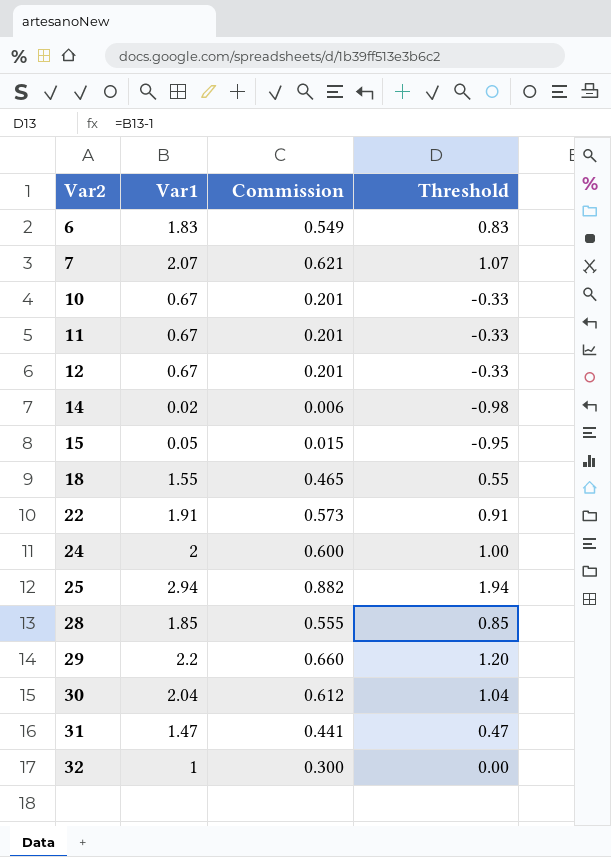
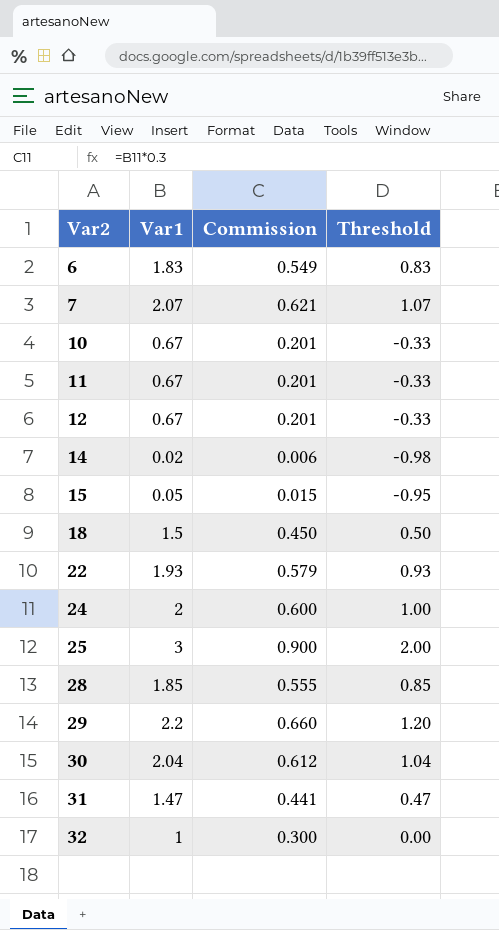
18 | Var1: 1.55 -> 1.5
18 | Commission: 0.465 -> 0.450
18 | Threshold: 0.55 -> 0.50
22 | Var1: 1.91 -> 1.93
22 | Commission: 0.573 -> 0.579
22 | Threshold: 0.91 -> 0.93
25 | Var1: 2.94 -> 3
25 | Commission: 0.882 -> 0.900
25 | Threshold: 1.94 -> 2.00

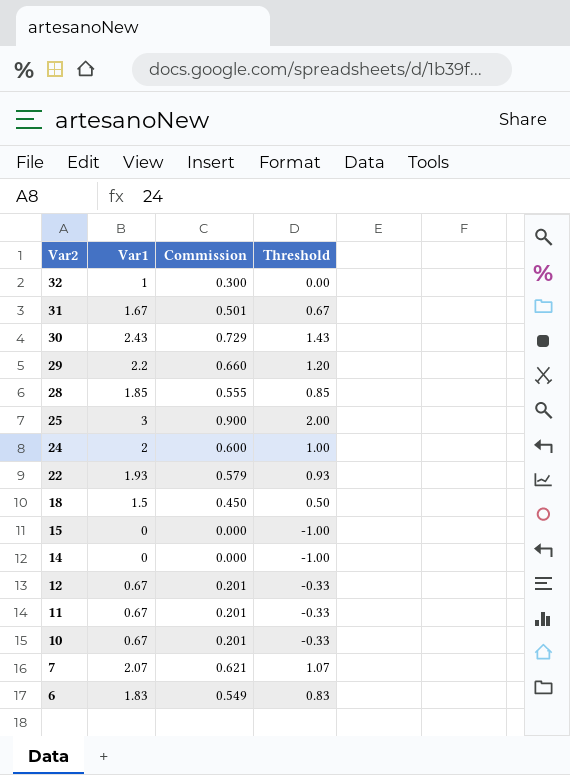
row order: Var2 ascending -> Var2 descending
31 | Var1: 1.47 -> 1.67
31 | Commission: 0.441 -> 0.501
31 | Threshold: 0.47 -> 0.67
30 | Var1: 2.04 -> 2.43
30 | Commission: 0.612 -> 0.729
30 | Threshold: 1.04 -> 1.43
15 | Var1: 0.05 -> 0
15 | Commission: 0.015 -> 0.000
15 | Threshold: -0.95 -> -1.00
14 | Var1: 0.02 -> 0
14 | Commission: 0.006 -> 0.000
14 | Threshold: -0.98 -> -1.00

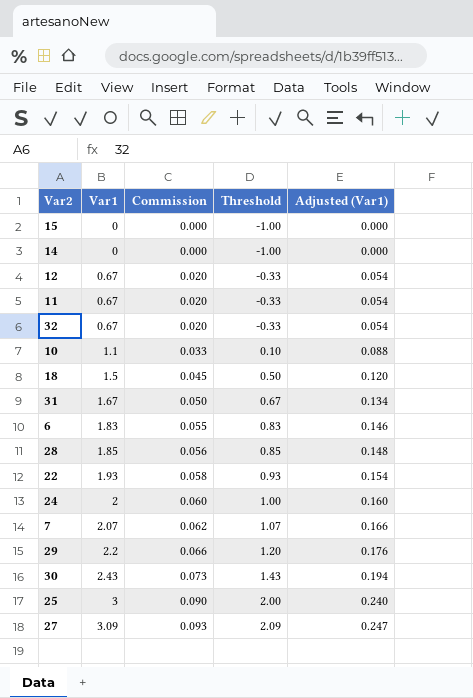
row order: Var2 descending -> Var1 ascending
column Commission | formula: [Var1] * 0.3 -> [Var1] * 0.03
column Adjusted (Var1) | formula: none -> [Var1] * 0.08
32 | Var1: 1 -> 0.67
32 | Threshold: 0.00 -> -0.33
10 | Var1: 0.67 -> 1.1
10 | Threshold: -0.33 -> 0.10
row 27: none -> 3.09 | 0.093 | 2.09 | 0.247

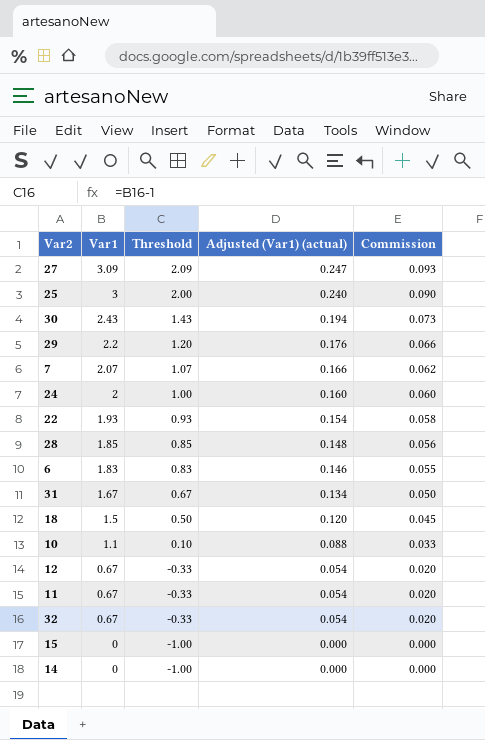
row order: Var1 ascending -> Var1 descending
column name: Adjusted (Var1) -> Adjusted (Var1) (actual)
column Commission | position: 3 -> 5

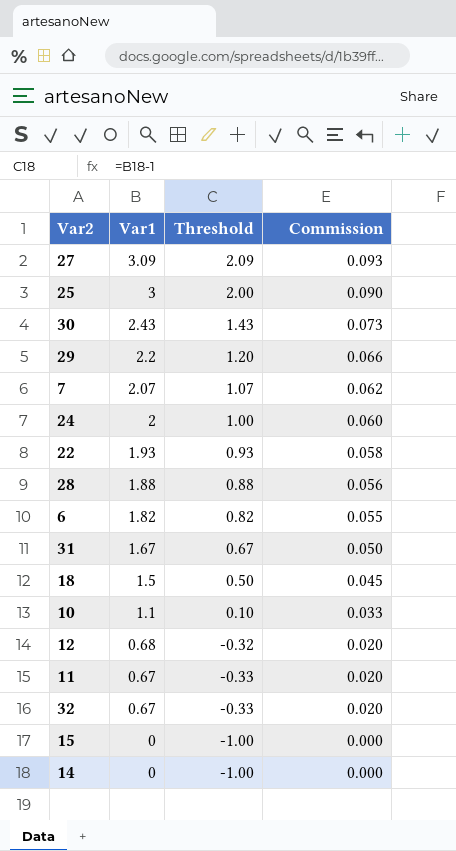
column Adjusted (Var1) (actual) | formula: [Var1] * 0.08 -> none
28 | Var1: 1.85 -> 1.88
28 | Threshold: 0.85 -> 0.88
6 | Var1: 1.83 -> 1.82
6 | Threshold: 0.83 -> 0.82
12 | Var1: 0.67 -> 0.68
12 | Threshold: -0.33 -> -0.32

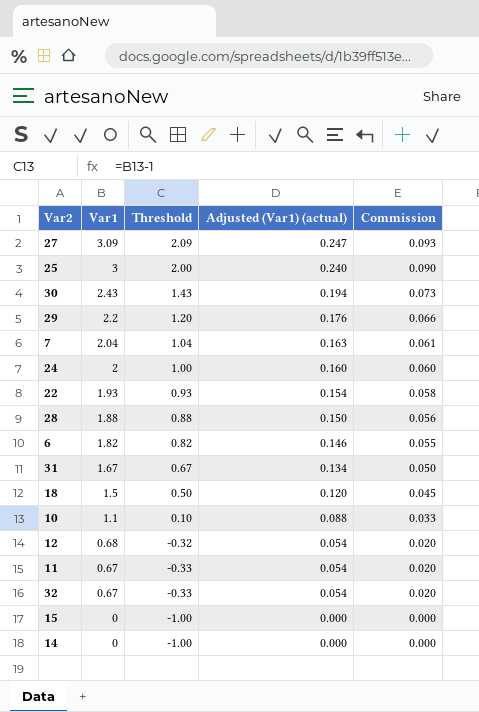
column Adjusted (Var1) (actual) | formula: none -> [Var1] * 0.08
7 | Var1: 2.07 -> 2.04
7 | Threshold: 1.07 -> 1.04
7 | Commission: 0.062 -> 0.061

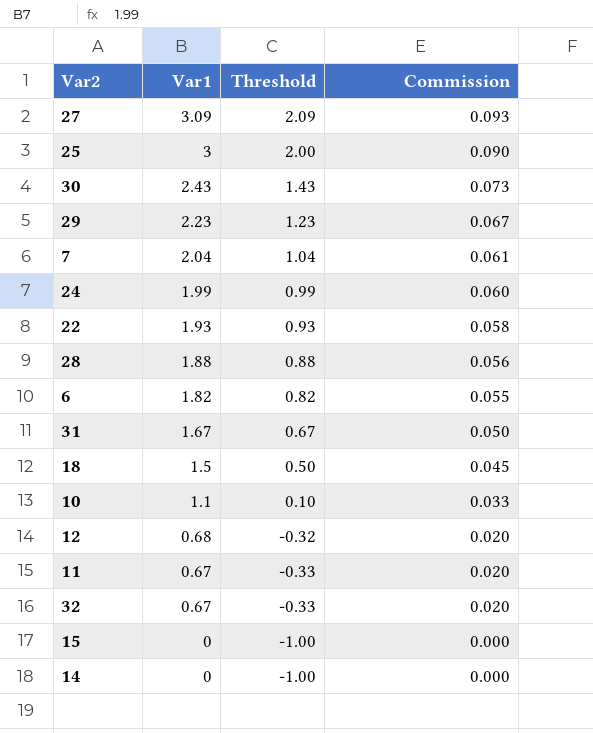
column Adjusted (Var1) (actual) | formula: [Var1] * 0.08 -> none
29 | Var1: 2.2 -> 2.23
29 | Threshold: 1.20 -> 1.23
29 | Commission: 0.066 -> 0.067
24 | Var1: 2 -> 1.99
24 | Threshold: 1.00 -> 0.99

